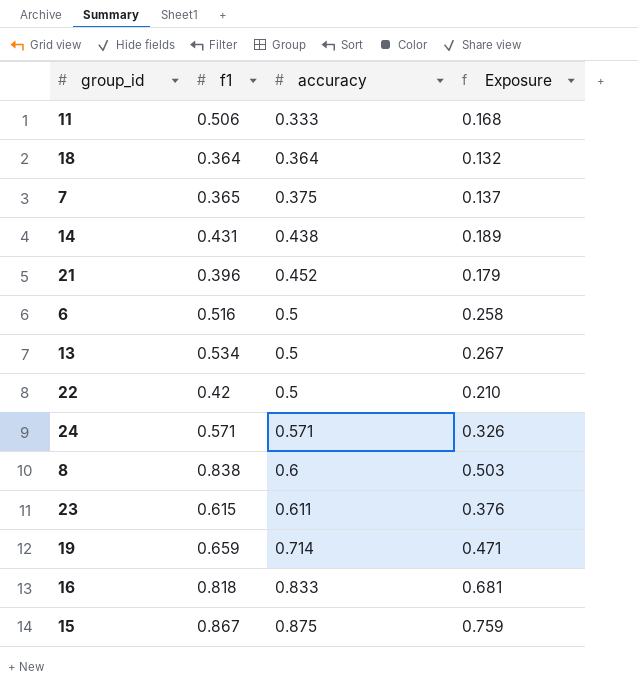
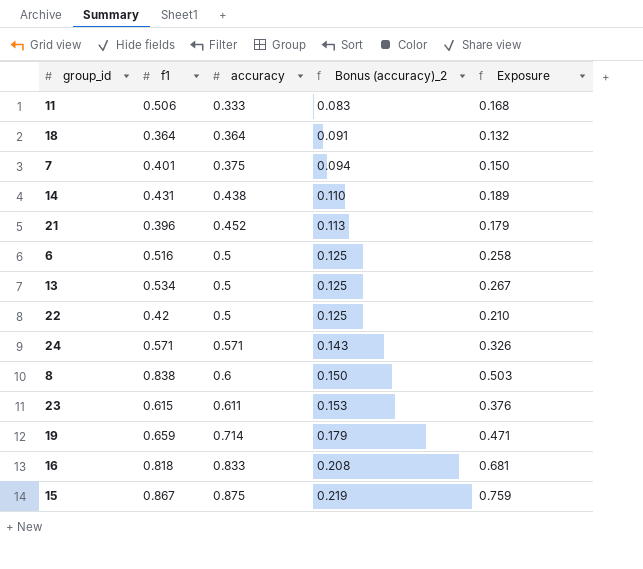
column Bonus (accuracy)_2 | formula: none -> [accuracy] * 0.25
7 | f1: 0.365 -> 0.401
7 | Exposure: 0.137 -> 0.150

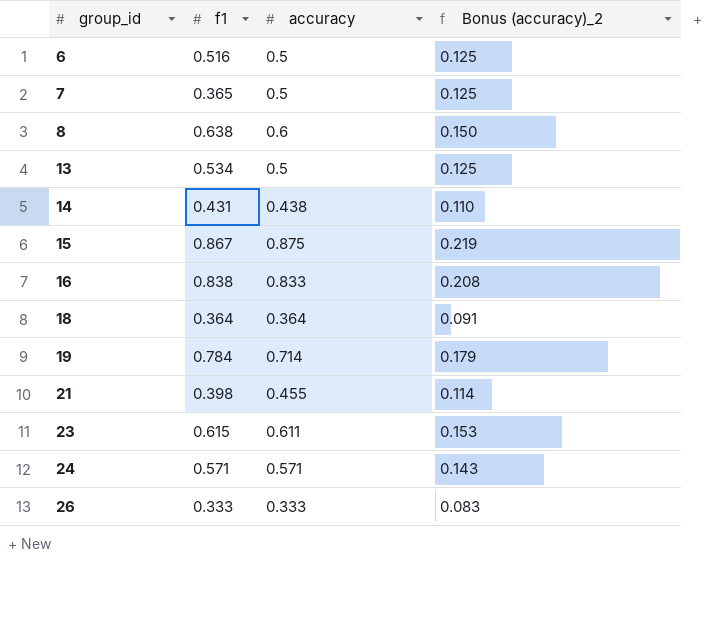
row order: accuracy ascending -> group_id ascending
column Exposure | formula: [f1] * [accuracy] -> none
row 11: 0.506 | 0.333 | 0.083 | 0.168 -> none
row 22: 0.42 | 0.5 | 0.125 | 0.210 -> none
7 | f1: 0.401 -> 0.365
7 | accuracy: 0.375 -> 0.5
7 | Bonus (accuracy)_2: 0.094 -> 0.125
8 | f1: 0.838 -> 0.638
16 | f1: 0.818 -> 0.838
19 | f1: 0.659 -> 0.784
21 | f1: 0.396 -> 0.398
21 | accuracy: 0.452 -> 0.455
21 | Bonus (accuracy)_2: 0.113 -> 0.114
row 26: none -> 0.333 | 0.333 | 0.083

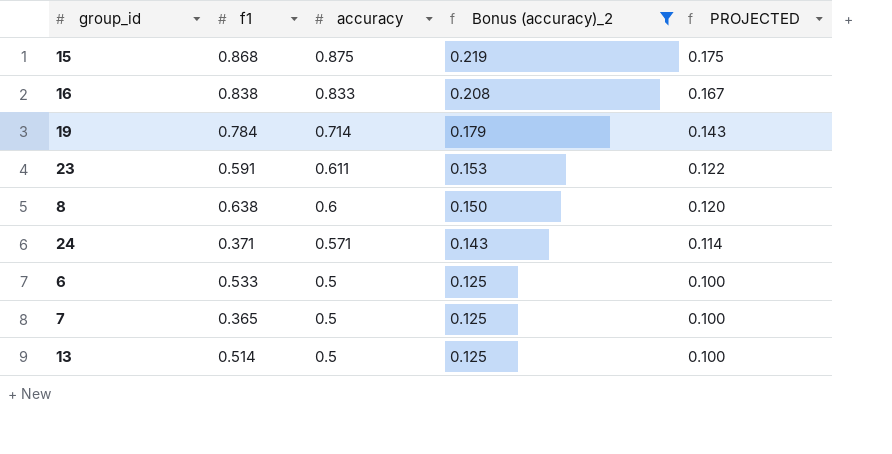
filter: none -> Bonus (accuracy)_2 >= 0.125
row order: group_id ascending -> accuracy descending
column PROJECTED | formula: none -> [accuracy] * 0.2
15 | f1: 0.867 -> 0.868
23 | f1: 0.615 -> 0.591
24 | f1: 0.571 -> 0.371
6 | f1: 0.516 -> 0.533
13 | f1: 0.534 -> 0.514

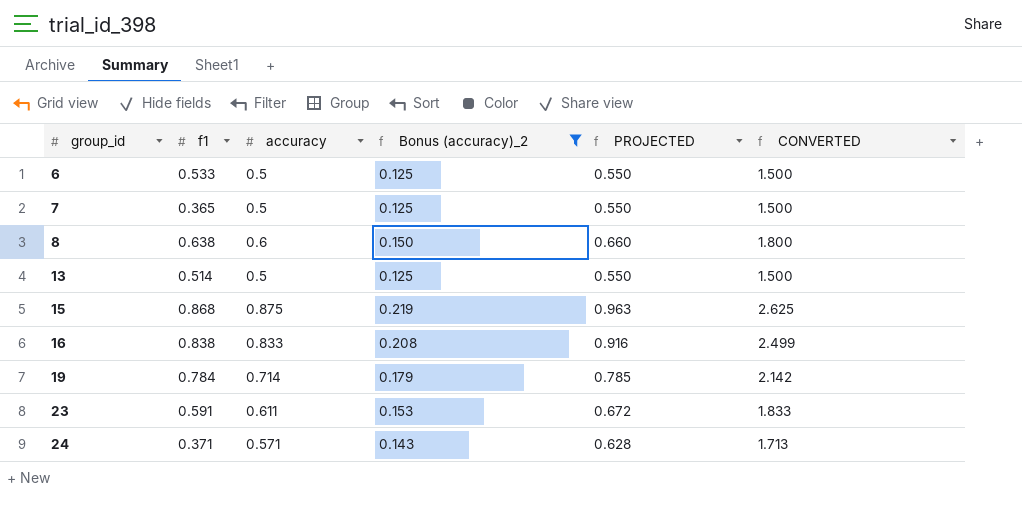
row order: accuracy descending -> group_id ascending
column PROJECTED | formula: [accuracy] * 0.2 -> [accuracy] * 1.1
column CONVERTED | formula: none -> [accuracy] * 3

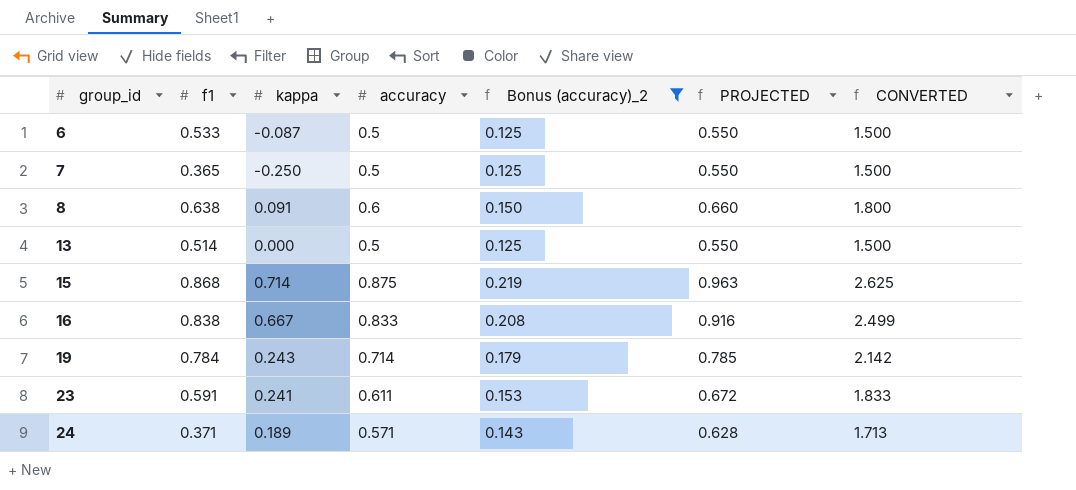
column kappa | position: none -> 3

